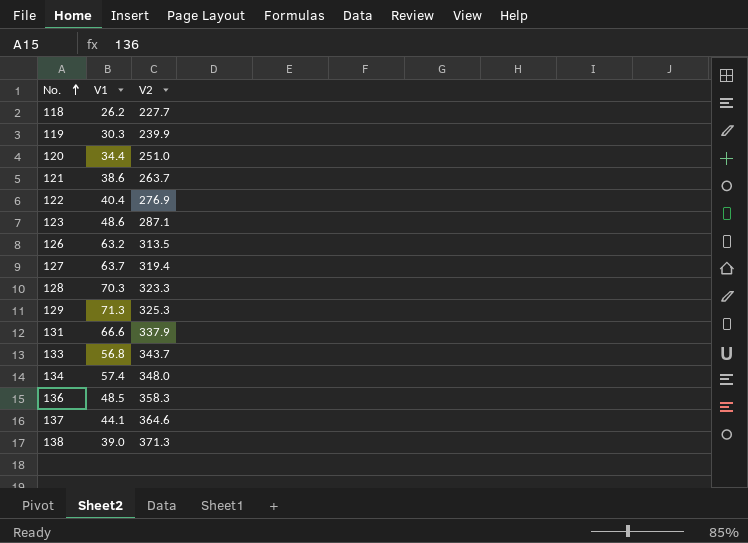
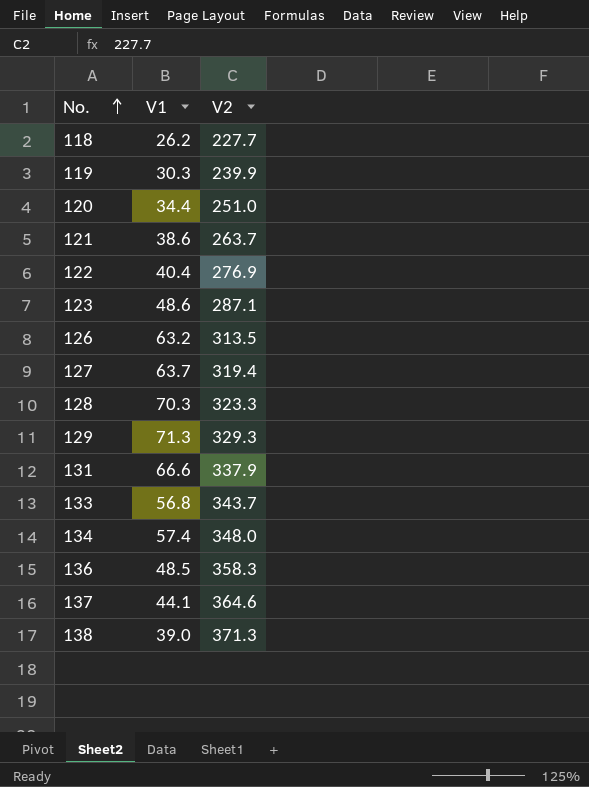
129 | V2: 325.3 -> 329.3

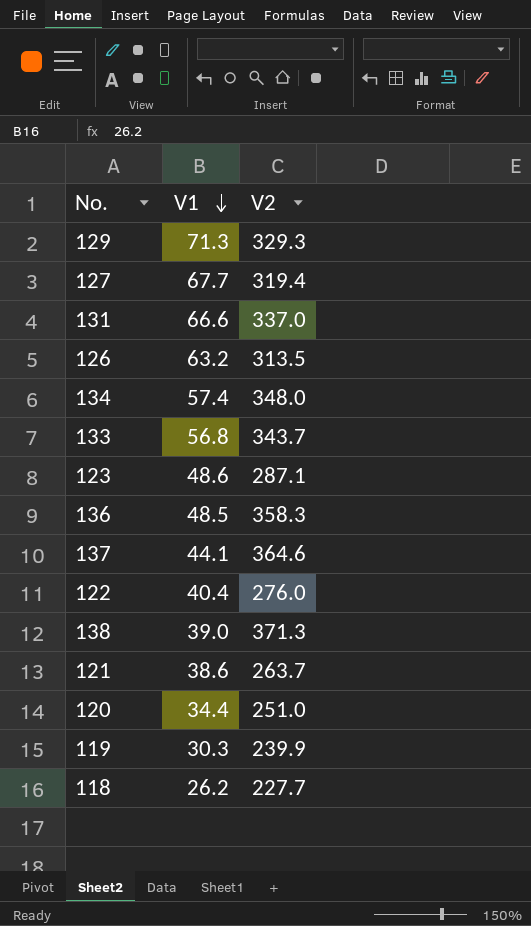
row order: No. ascending -> V1 descending
row 128: 70.3 | 323.3 -> none
127 | V1: 63.7 -> 67.7
131 | V2: 337.9 -> 337.0
122 | V2: 276.9 -> 276.0

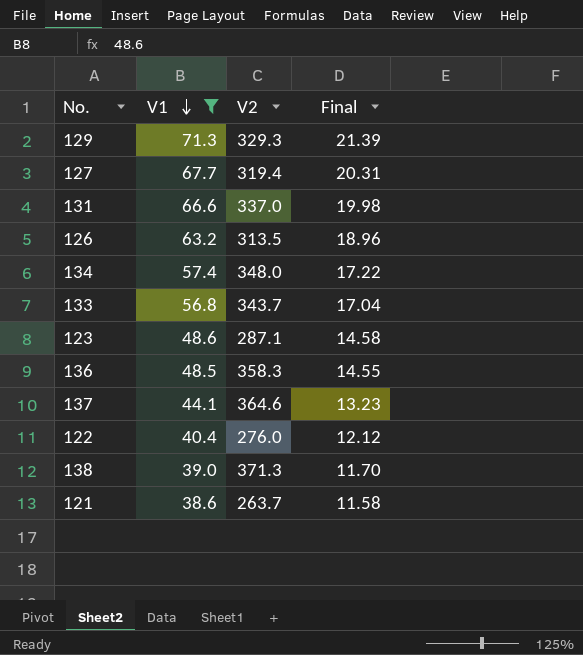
filter: none -> V1 >= 38.6
column Final | formula: none -> [V1] * 0.3

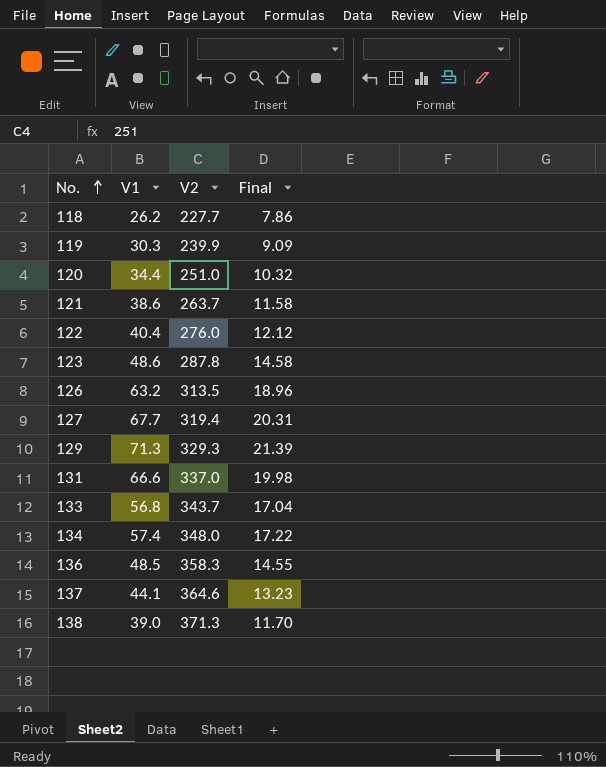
filter: V1 >= 38.6 -> none
row order: V1 descending -> No. ascending
123 | V2: 287.1 -> 287.8

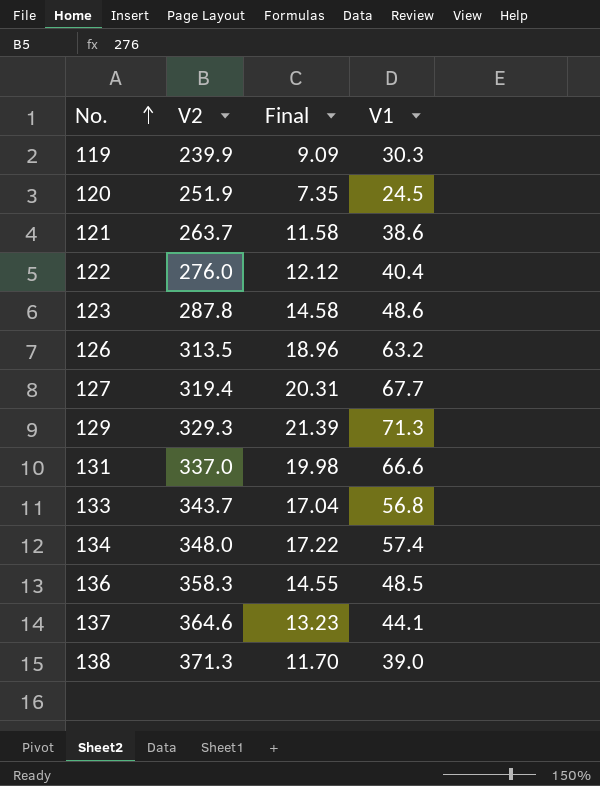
column V1 | position: 2 -> 4
row 118: 26.2 | 227.7 | 7.86 -> none
120 | V2: 251.0 -> 251.9
120 | Final: 10.32 -> 7.35
120 | V1: 34.4 -> 24.5

